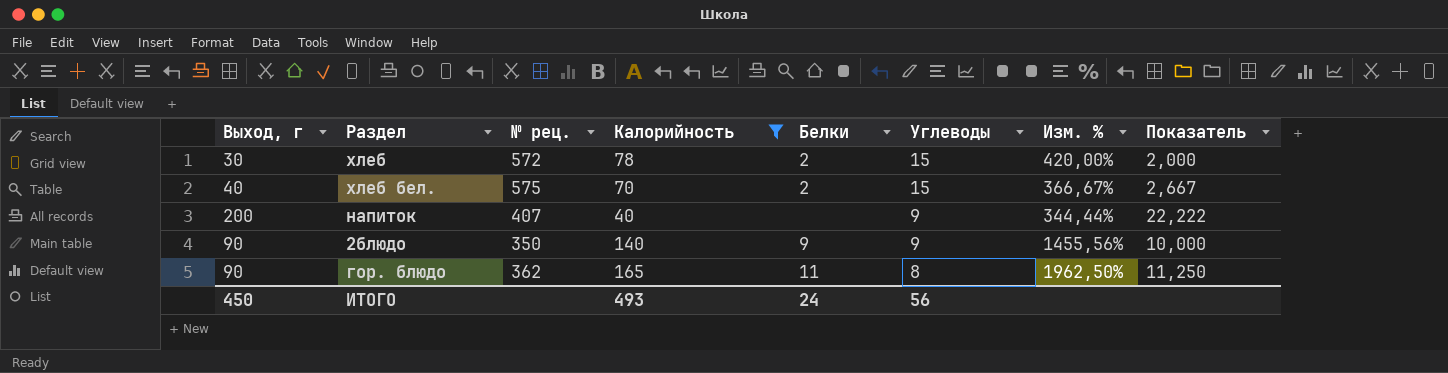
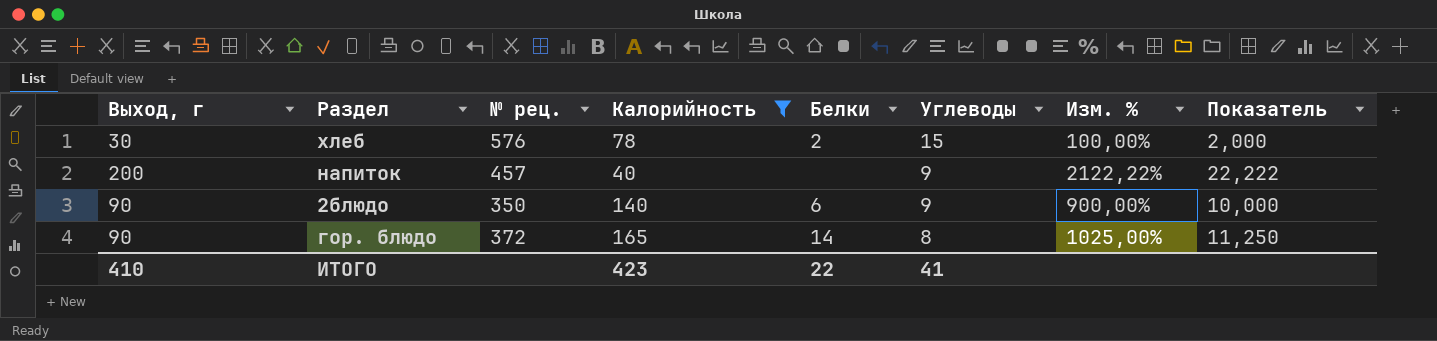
column Изм. % | formula: ([Калорийность] - [Углеводы]) / [Углеводы] -> ([Выход, г] - [Углеводы]) / [Углеводы]
row хлеб бел.: 40 | 575 | 70 | 2 | 15 | 366,67% | 2,667 -> none
хлеб | № рец.: 572 -> 576
напиток | № рец.: 407 -> 457
2блюдо | Белки: 9 -> 6
гор. блюдо | № рец.: 362 -> 372
гор. блюдо | Белки: 11 -> 14
ИТОГО | Выход, г: 450 -> 410
ИТОГО | Калорийность: 493 -> 423
ИТОГО | Белки: 24 -> 22
ИТОГО | Углеводы: 56 -> 41

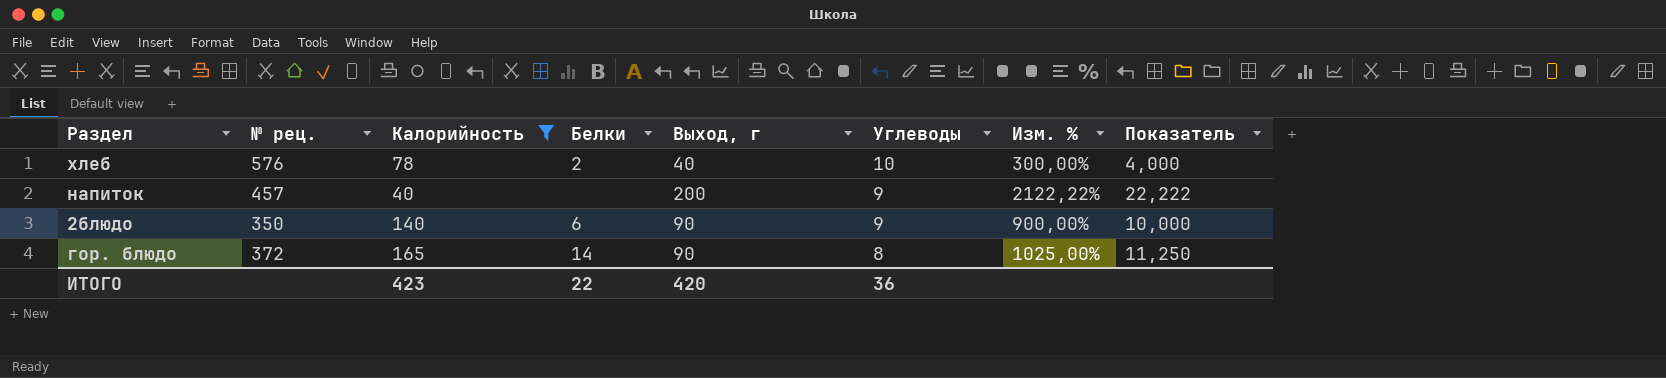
column Выход, г | position: 1 -> 5
хлеб | Выход, г: 30 -> 40
хлеб | Углеводы: 15 -> 10
хлеб | Изм. %: 100,00% -> 300,00%
хлеб | Показатель: 2,000 -> 4,000
ИТОГО | Выход, г: 410 -> 420
ИТОГО | Углеводы: 41 -> 36

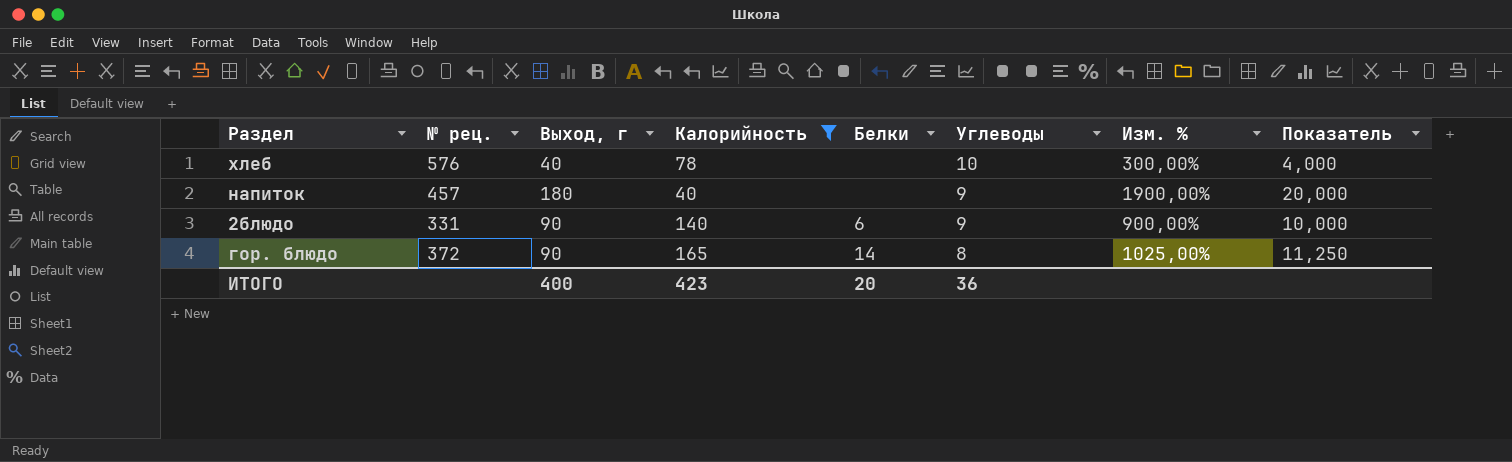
column Выход, г | position: 5 -> 3
хлеб | Белки: 2 -> none
напиток | Выход, г: 200 -> 180
напиток | Изм. %: 2122,22% -> 1900,00%
напиток | Показатель: 22,222 -> 20,000
2блюдо | № рец.: 350 -> 331
ИТОГО | Выход, г: 420 -> 400
ИТОГО | Белки: 22 -> 20

